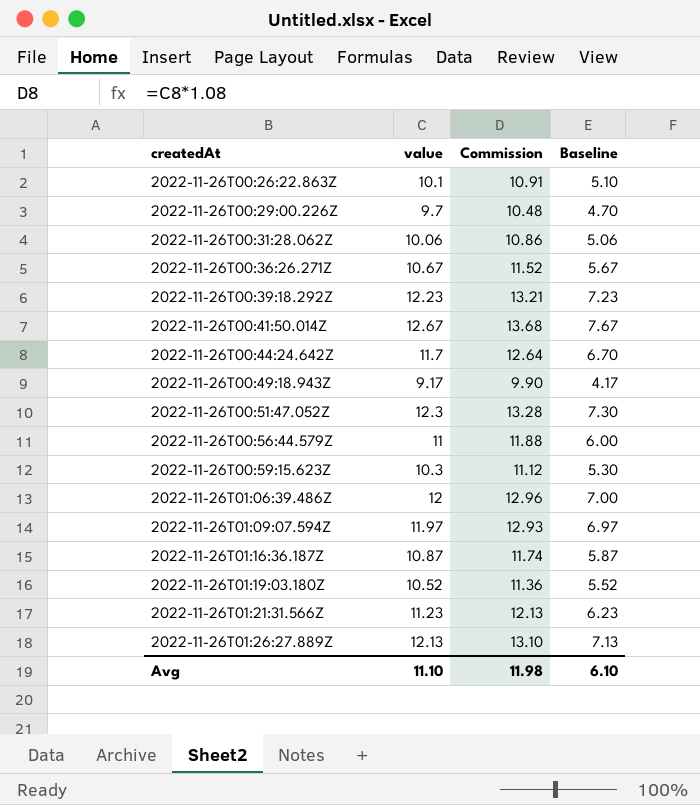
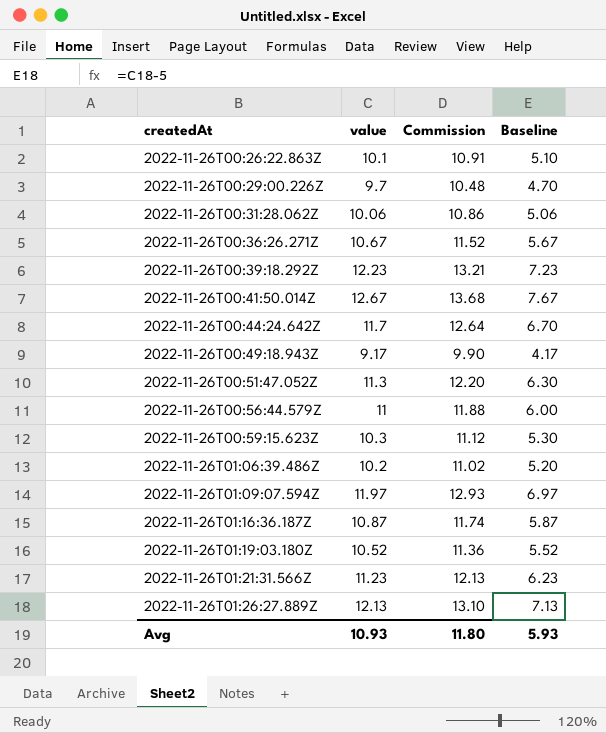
2022-11-26T00:51:47.052Z | value: 12.3 -> 11.3
2022-11-26T00:51:47.052Z | Commission: 13.28 -> 12.20
2022-11-26T00:51:47.052Z | Baseline: 7.30 -> 6.30
2022-11-26T01:06:39.486Z | value: 12 -> 10.2
2022-11-26T01:06:39.486Z | Commission: 12.96 -> 11.02
2022-11-26T01:06:39.486Z | Baseline: 7.00 -> 5.20
Avg | value: 11.10 -> 10.93
Avg | Commission: 11.98 -> 11.80
Avg | Baseline: 6.10 -> 5.93

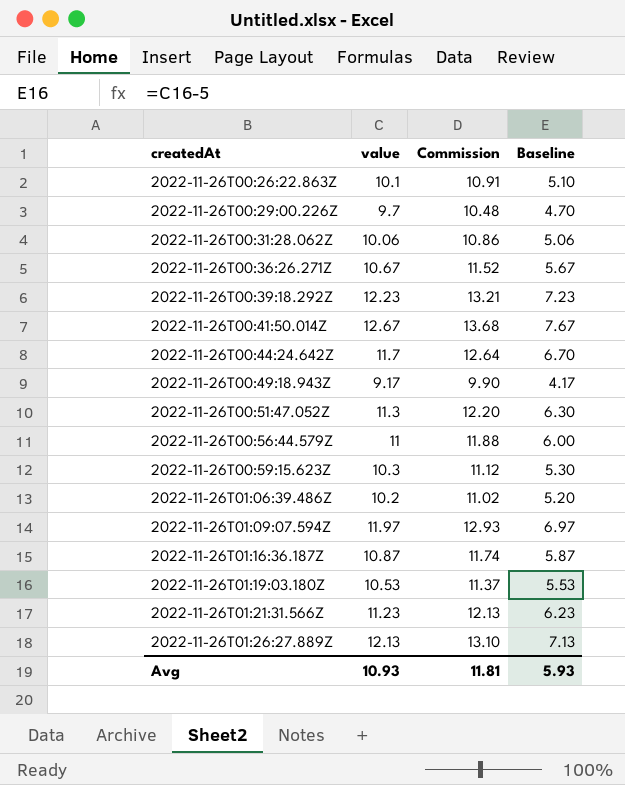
2022-11-26T01:19:03.180Z | value: 10.52 -> 10.53
2022-11-26T01:19:03.180Z | Commission: 11.36 -> 11.37
2022-11-26T01:19:03.180Z | Baseline: 5.52 -> 5.53
Avg | Commission: 11.80 -> 11.81

